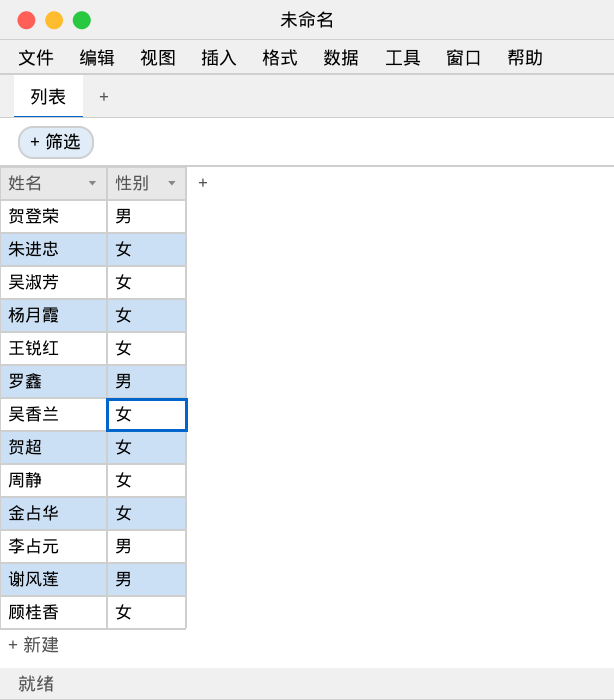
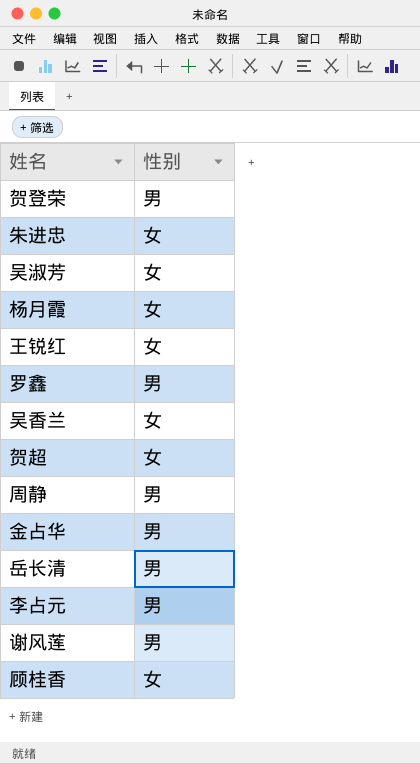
周静 | 性别: 女 -> 男
金占华 | 性别: 女 -> 男
row 岳长清: none -> 男

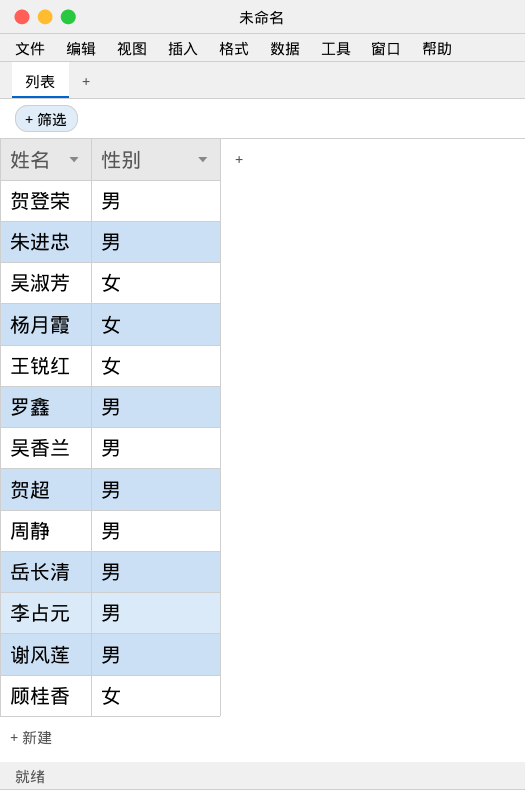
row 金占华: 男 -> none
朱进忠 | 性别: 女 -> 男
吴香兰 | 性别: 女 -> 男
贺超 | 性别: 女 -> 男

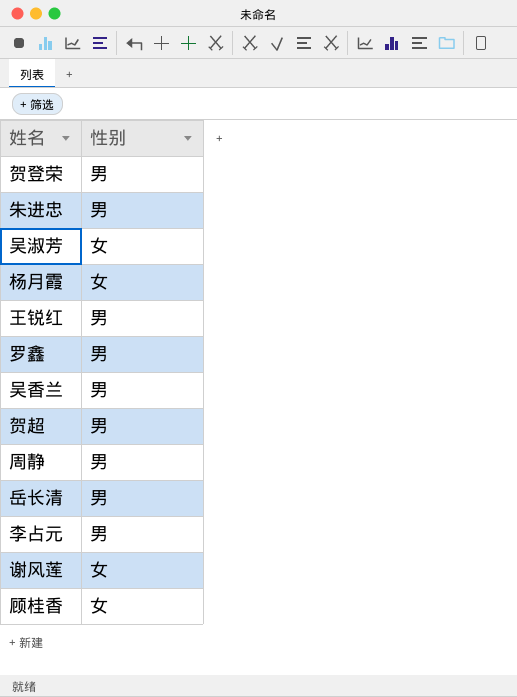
王锐红 | 性别: 女 -> 男
谢风莲 | 性别: 男 -> 女

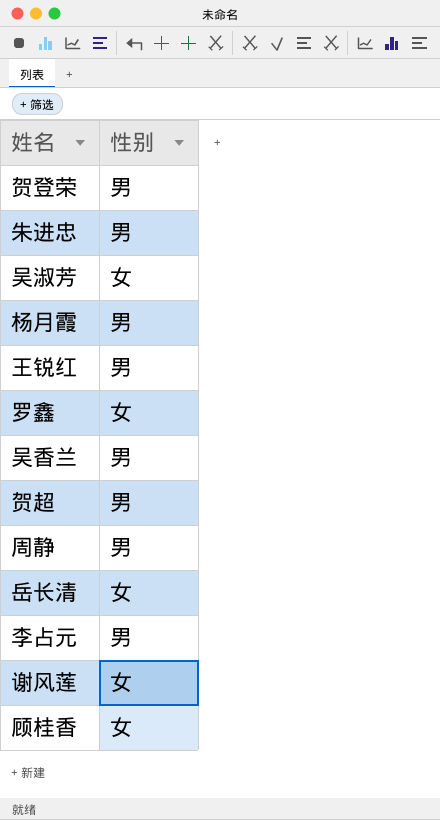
杨月霞 | 性别: 女 -> 男
罗鑫 | 性别: 男 -> 女
岳长清 | 性别: 男 -> 女

